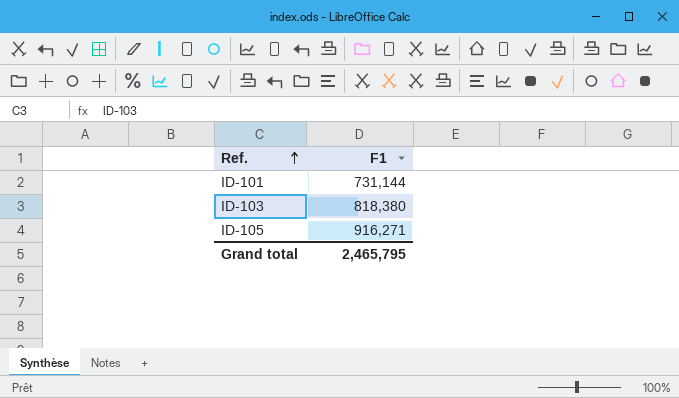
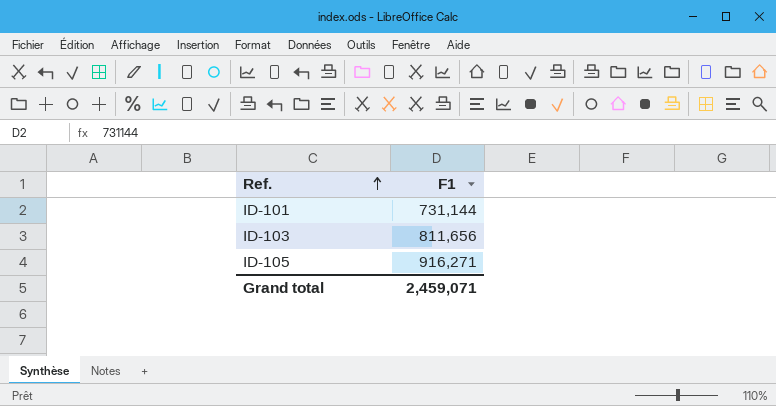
ID-103 | F1: 818,380 -> 811,656
Grand total | F1: 2,465,795 -> 2,459,071

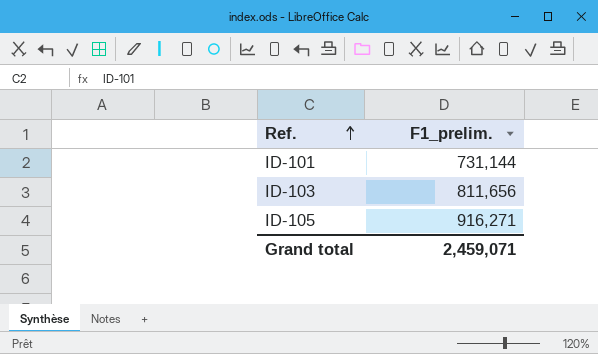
column name: F1 -> F1_prelim.

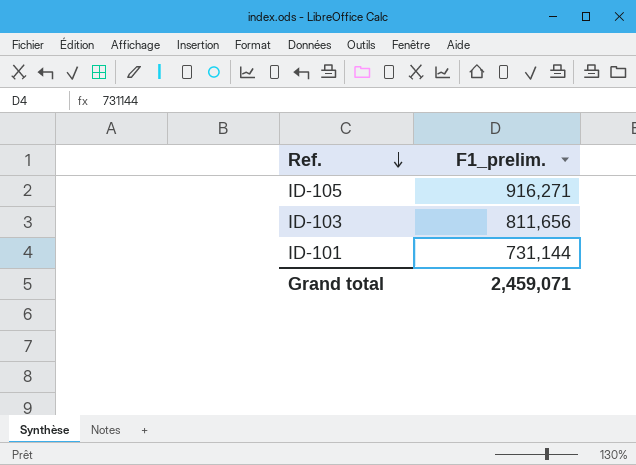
row order: Ref. ascending -> Ref. descending

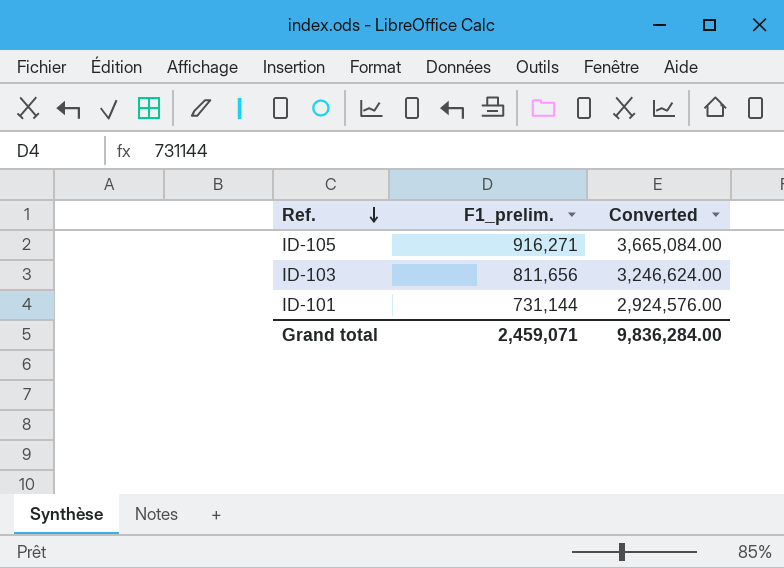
column Converted | formula: none -> [F1_prelim.] * 4

